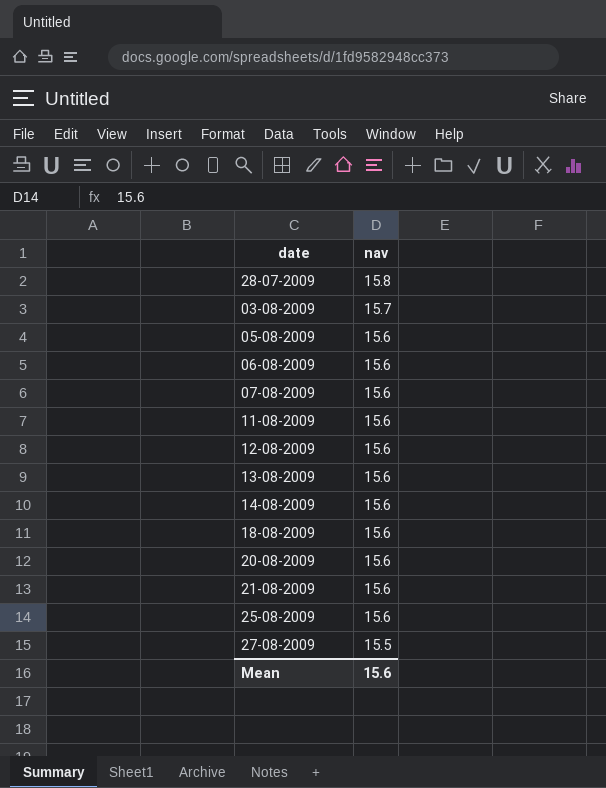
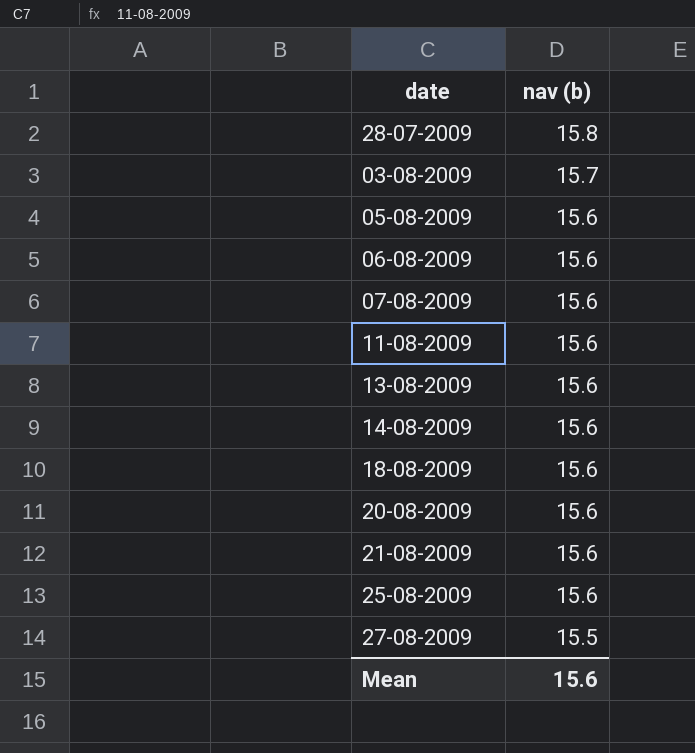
column name: nav -> nav (b)
row 12-08-2009: 15.6 -> none

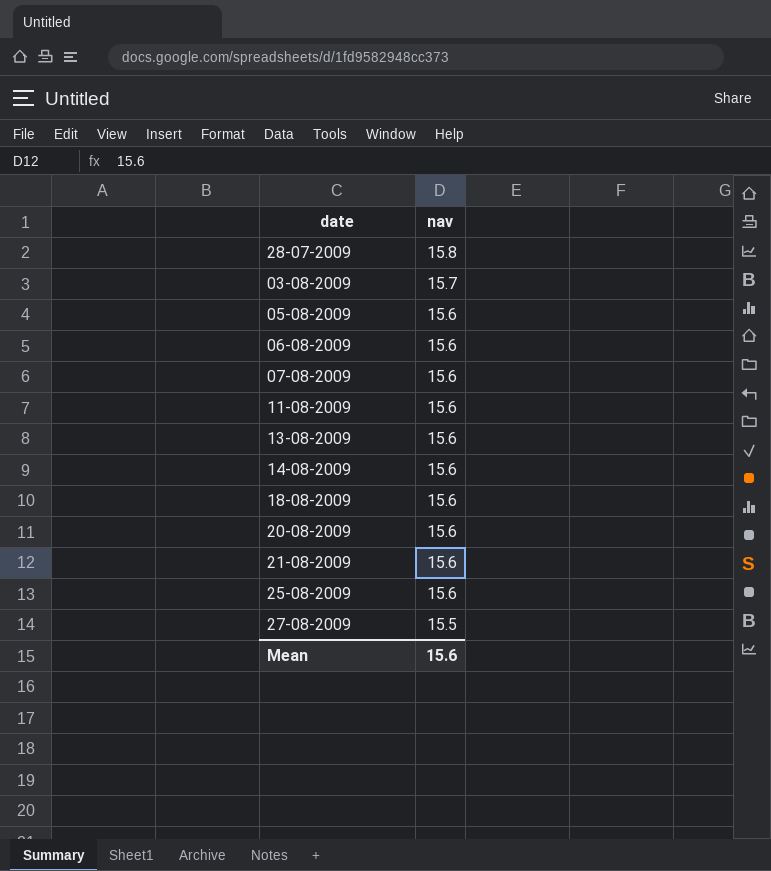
column name: nav (b) -> nav

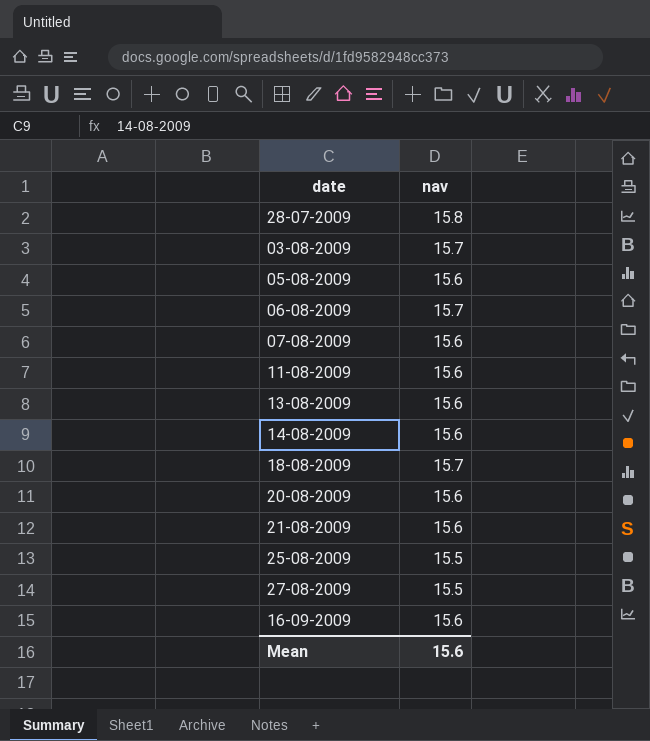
06-08-2009 | nav: 15.6 -> 15.7
18-08-2009 | nav: 15.6 -> 15.7
25-08-2009 | nav: 15.6 -> 15.5
row 16-09-2009: none -> 15.6

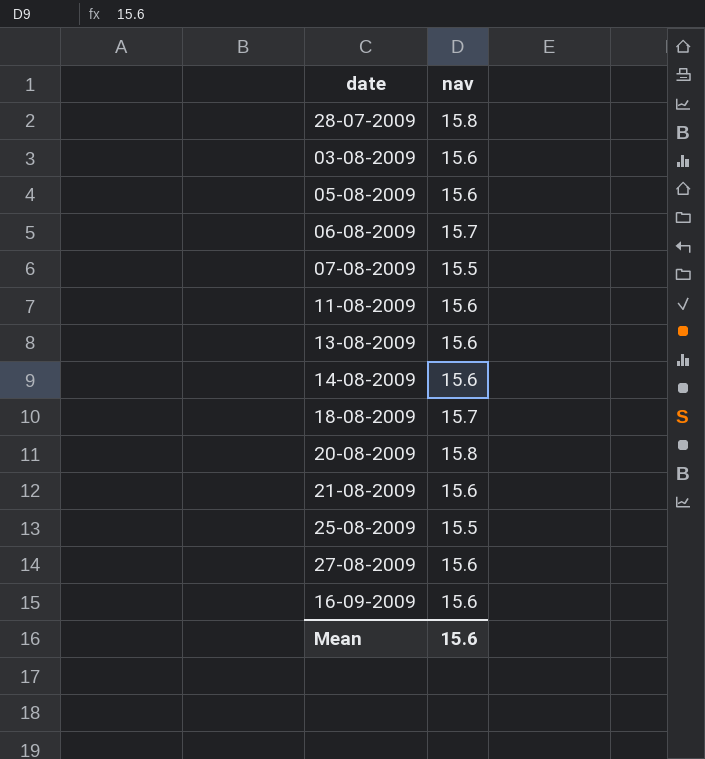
03-08-2009 | nav: 15.7 -> 15.6
07-08-2009 | nav: 15.6 -> 15.5
20-08-2009 | nav: 15.6 -> 15.8
27-08-2009 | nav: 15.5 -> 15.6

